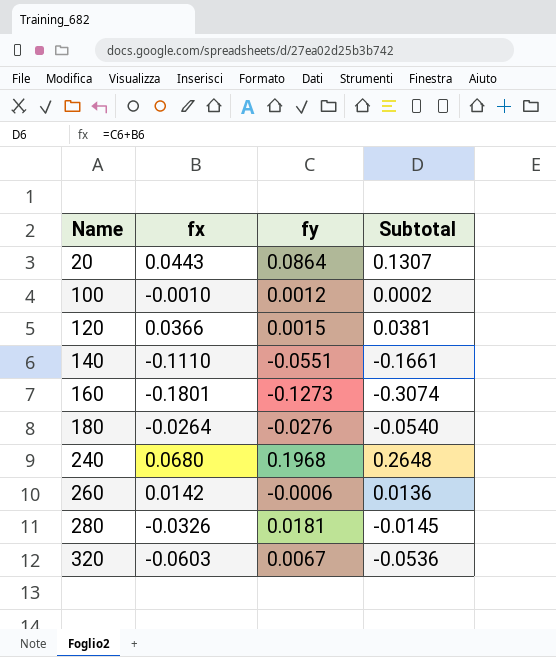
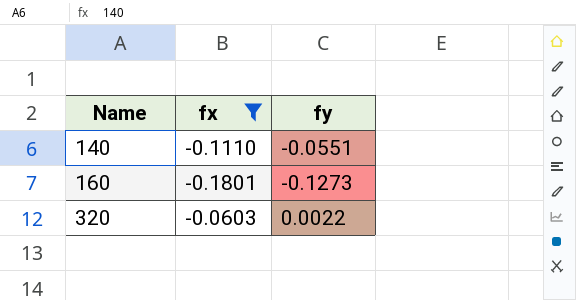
filter: none -> fx <= -0.0603
column Subtotal | formula: [fx] + [fy] -> none
320 | fy: 0.0067 -> 0.0022

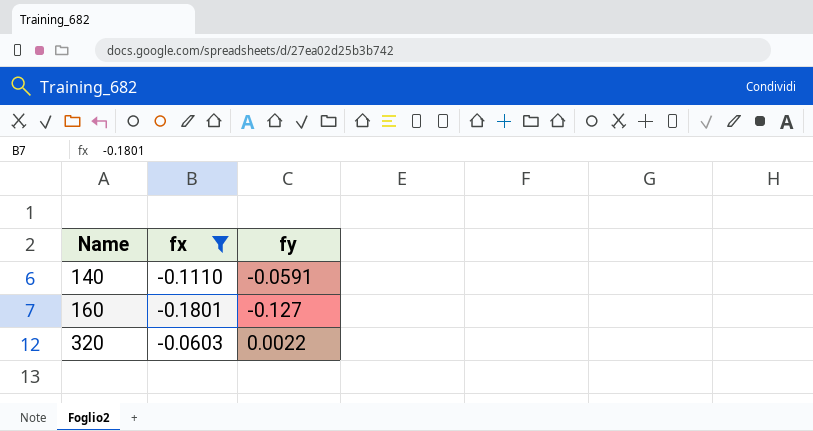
140 | fy: -0.0551 -> -0.0591
160 | fy: -0.1273 -> -0.127

